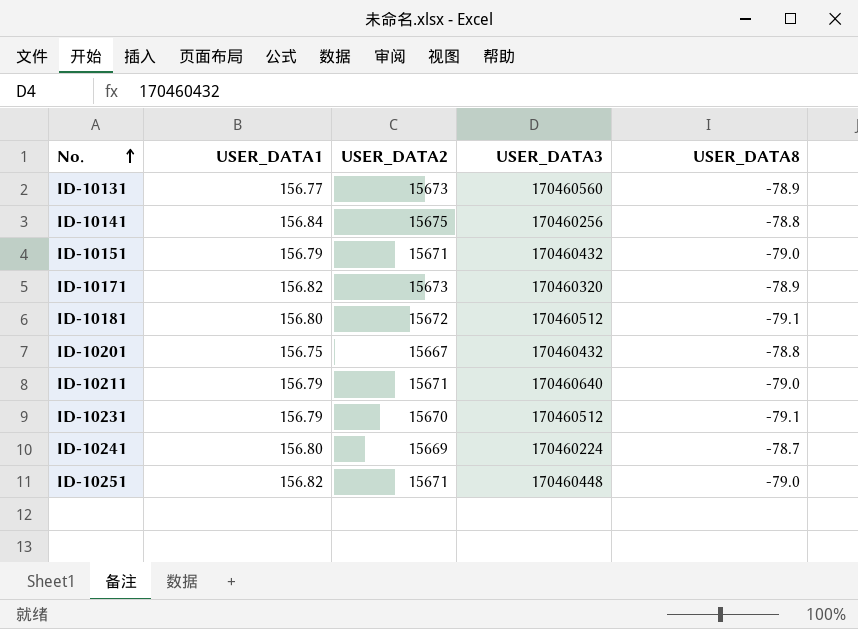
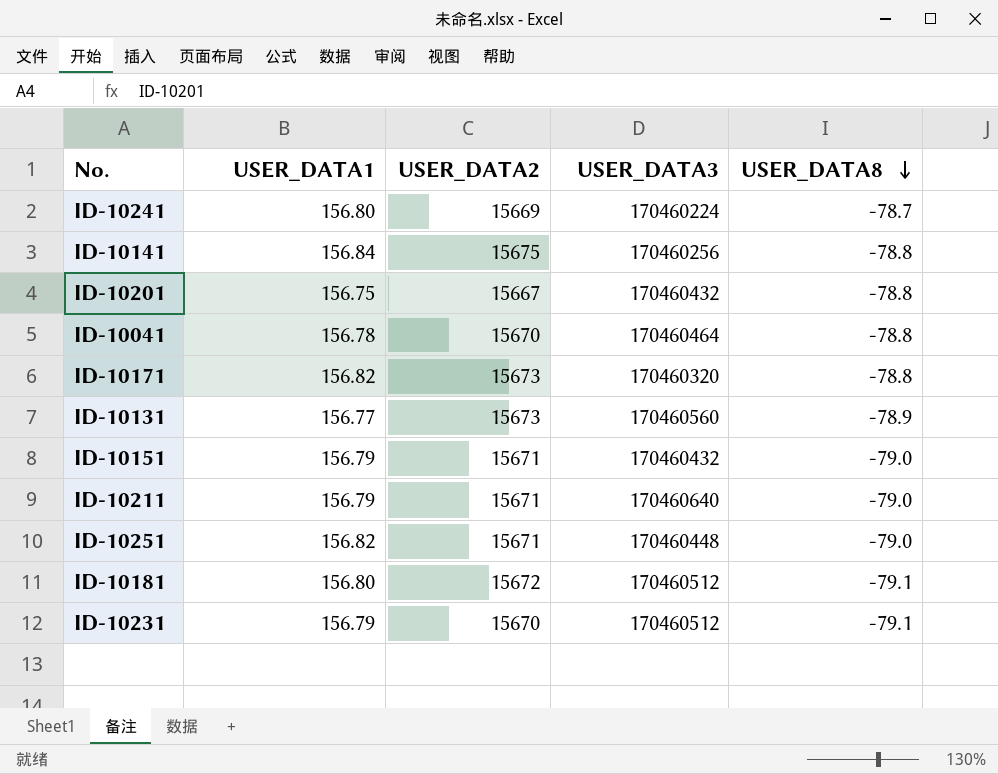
row order: No. ascending -> USER_DATA8 descending
row ID-10041: none -> 156.78 | 15670 | 170460464 | -78.8
ID-10171 | USER_DATA8: -78.9 -> -78.8

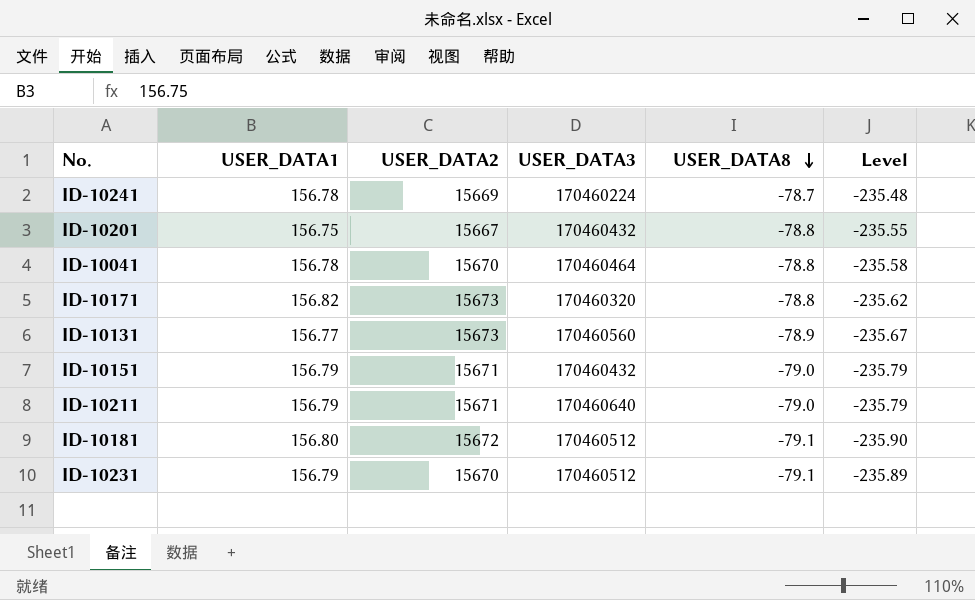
column Level | formula: none -> [USER_DATA8] - [USER_DATA1]
row ID-10141: 156.84 | 15675 | 170460256 | -78.8 -> none
row ID-10251: 156.82 | 15671 | 170460448 | -79.0 -> none
ID-10241 | USER_DATA1: 156.80 -> 156.78

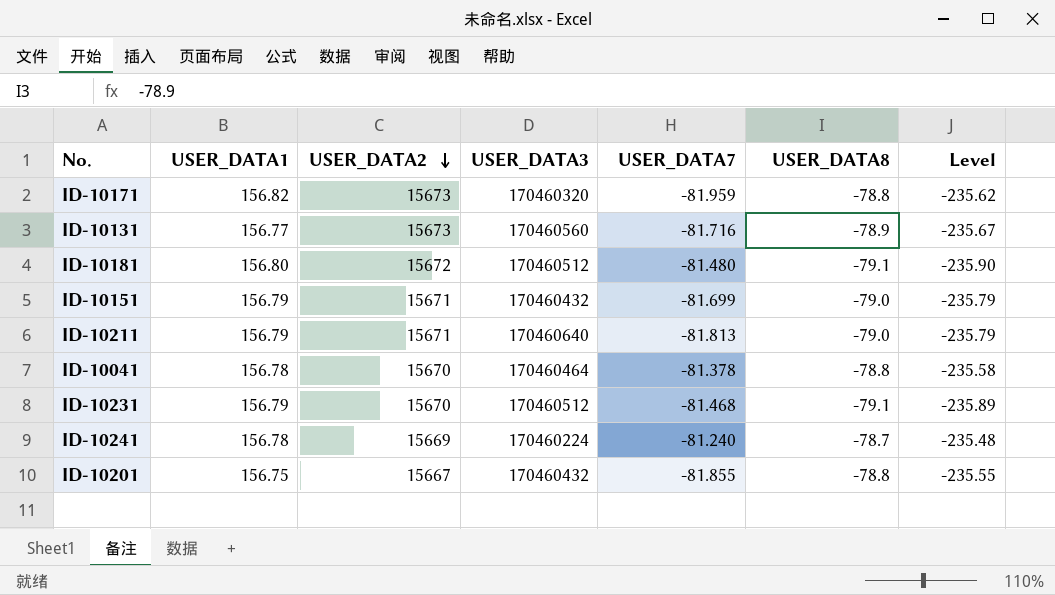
row order: USER_DATA8 descending -> USER_DATA2 descending
column USER_DATA7 | position: none -> 5

